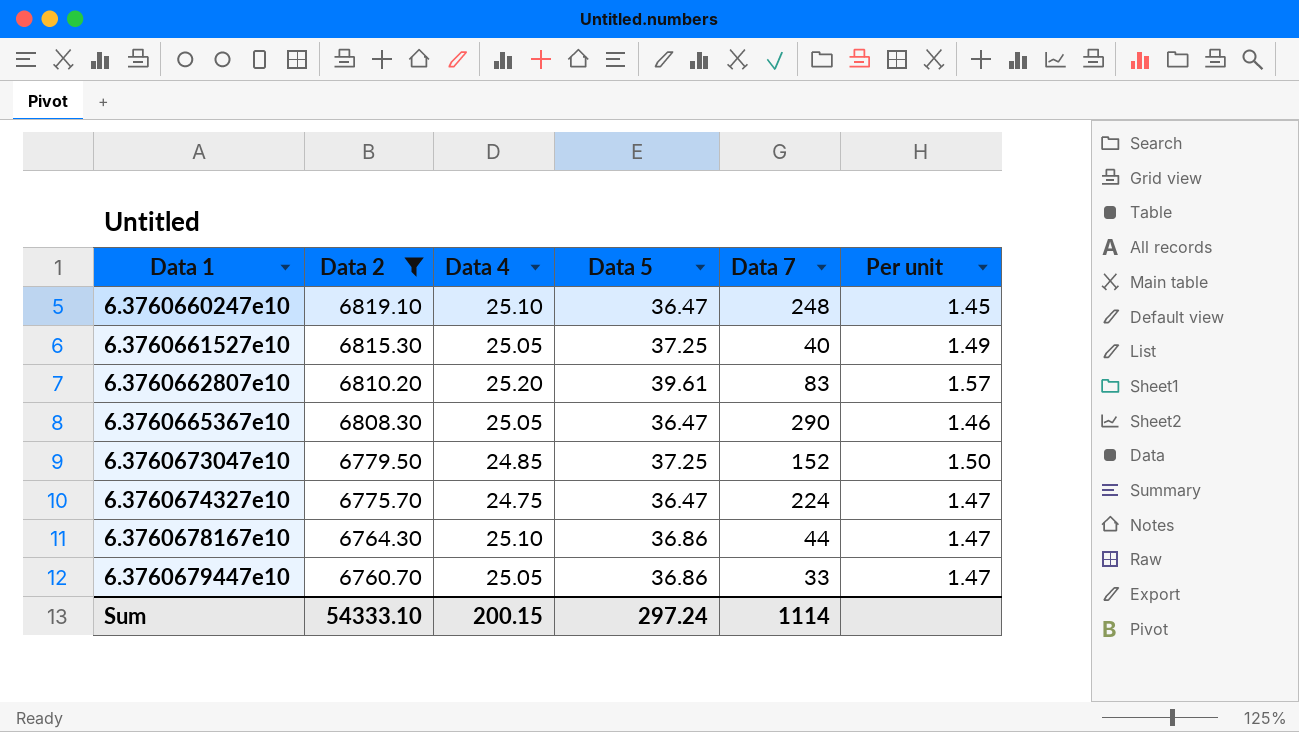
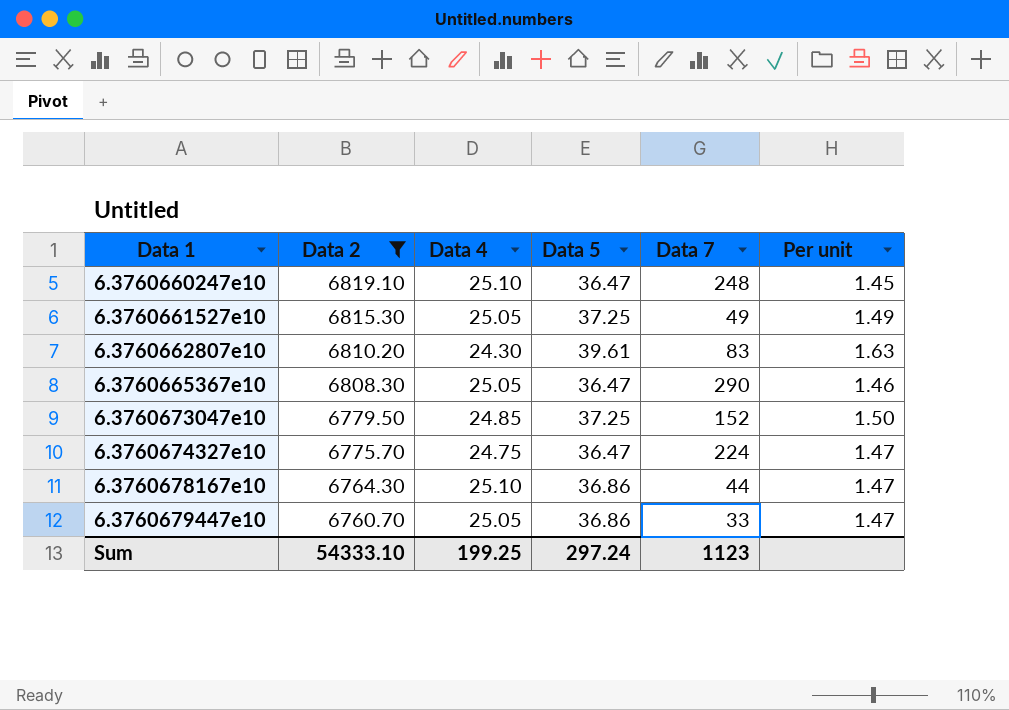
6.3760661527e10 | Data 7: 40 -> 49
6.3760662807e10 | Data 4: 25.20 -> 24.30
6.3760662807e10 | Per unit: 1.57 -> 1.63
Sum | Data 4: 200.15 -> 199.25
Sum | Data 7: 1114 -> 1123

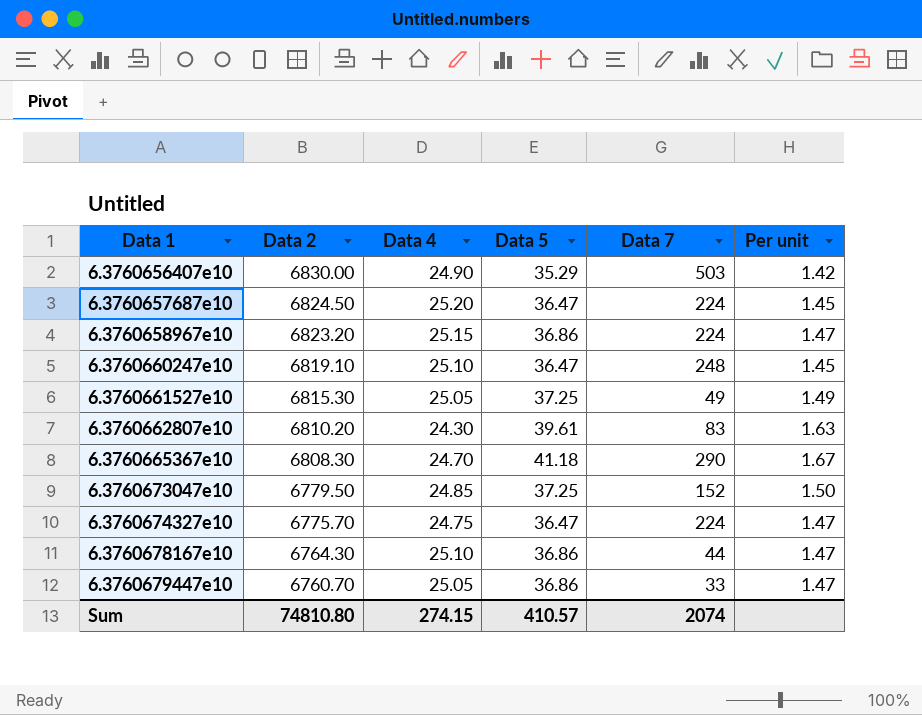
filter: Data 2 <= 6819.10 -> none
6.3760665367e10 | Data 4: 25.05 -> 24.70
6.3760665367e10 | Data 5: 36.47 -> 41.18
6.3760665367e10 | Per unit: 1.46 -> 1.67
Sum | Data 2: 54333.10 -> 74810.80
Sum | Data 4: 199.25 -> 274.15
Sum | Data 5: 297.24 -> 410.57
Sum | Data 7: 1123 -> 2074

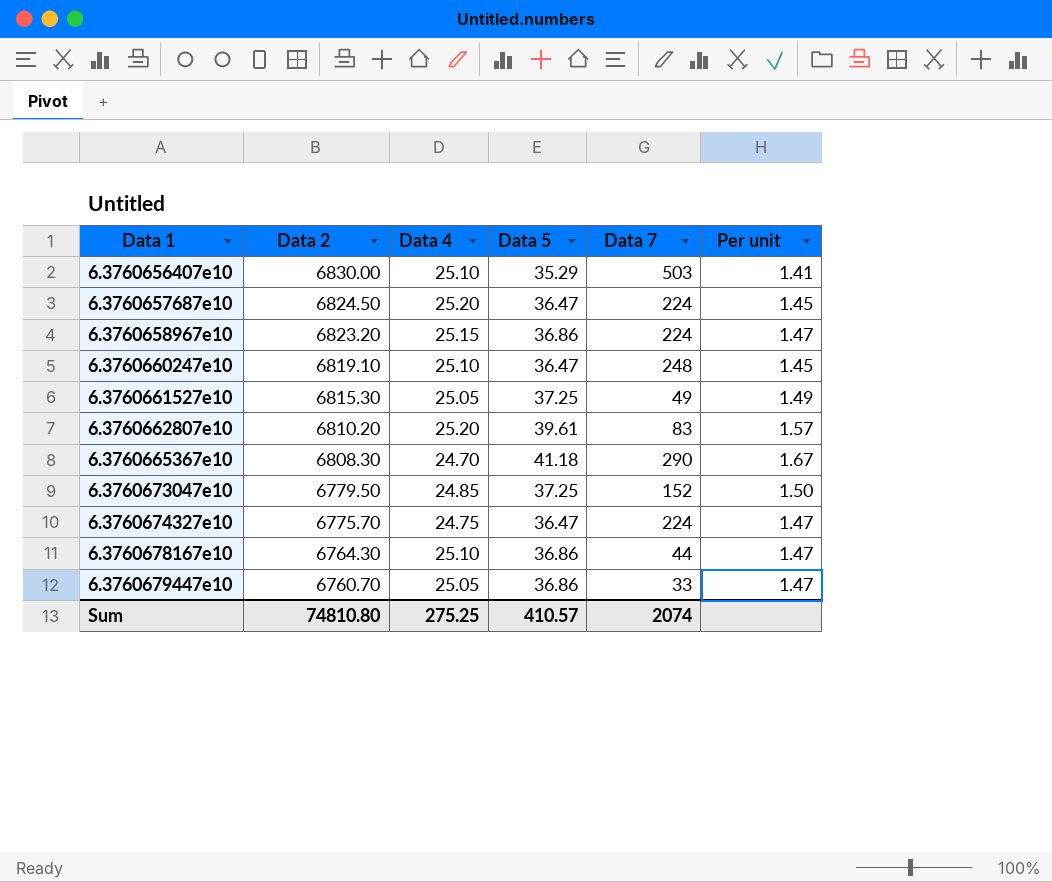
6.3760656407e10 | Data 4: 24.90 -> 25.10
6.3760656407e10 | Per unit: 1.42 -> 1.41
6.3760662807e10 | Data 4: 24.30 -> 25.20
6.3760662807e10 | Per unit: 1.63 -> 1.57
Sum | Data 4: 274.15 -> 275.25

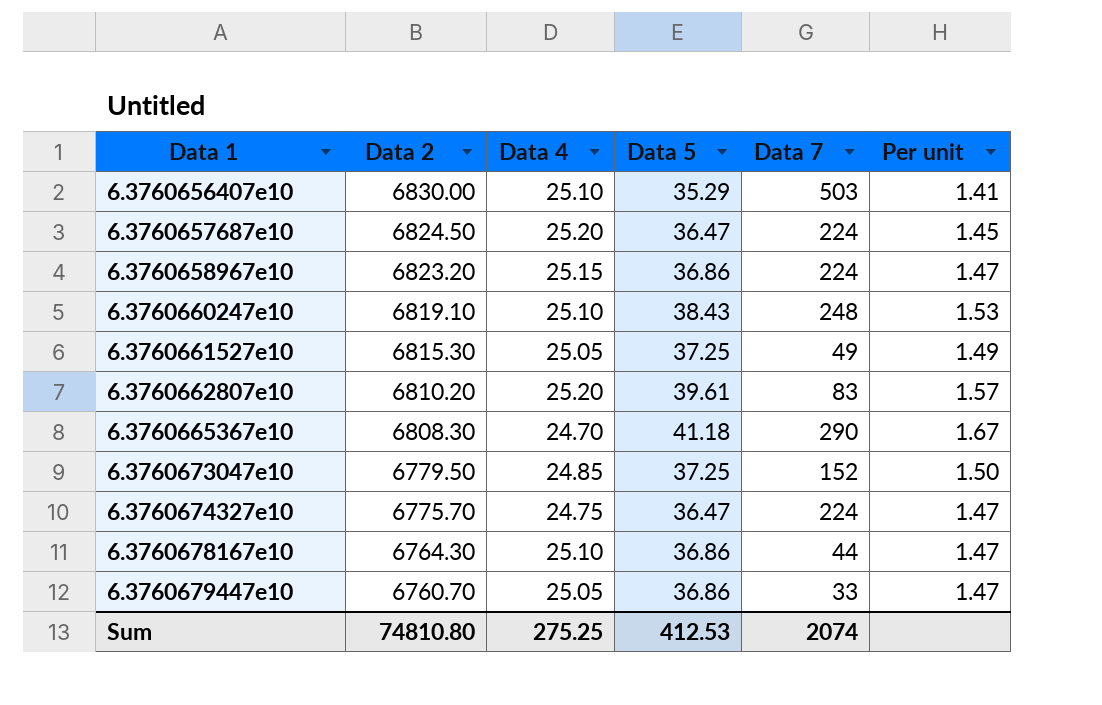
6.3760660247e10 | Data 5: 36.47 -> 38.43
6.3760660247e10 | Per unit: 1.45 -> 1.53
Sum | Data 5: 410.57 -> 412.53

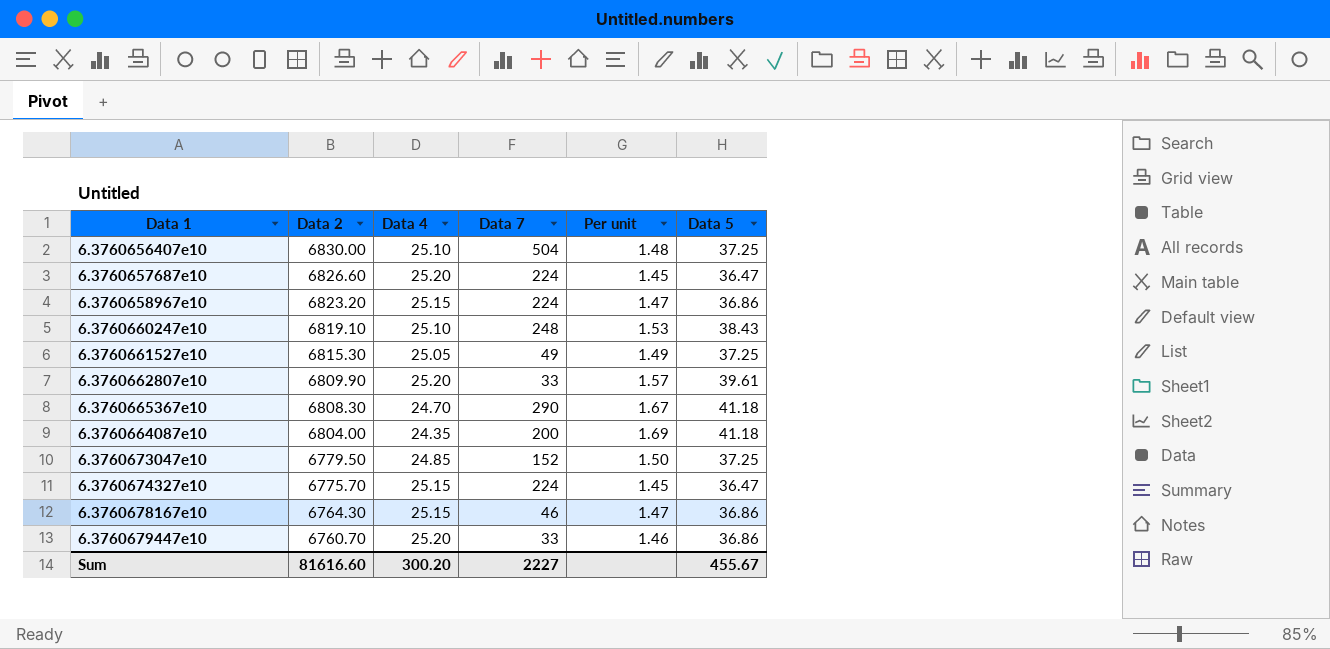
column Data 5 | position: 4 -> 6
6.3760656407e10 | Data 7: 503 -> 504
6.3760656407e10 | Per unit: 1.41 -> 1.48
6.3760656407e10 | Data 5: 35.29 -> 37.25
6.3760657687e10 | Data 2: 6824.50 -> 6826.60
6.3760662807e10 | Data 2: 6810.20 -> 6809.90
6.3760662807e10 | Data 7: 83 -> 33
row 6.3760664087e10: none -> 6804.00 | 24.35 | 200 | 1.69 | 41.18
6.3760674327e10 | Data 4: 24.75 -> 25.15
6.3760674327e10 | Per unit: 1.47 -> 1.45
6.3760678167e10 | Data 4: 25.10 -> 25.15
6.3760678167e10 | Data 7: 44 -> 46
6.3760679447e10 | Data 4: 25.05 -> 25.20
6.3760679447e10 | Per unit: 1.47 -> 1.46
Sum | Data 2: 74810.80 -> 81616.60
Sum | Data 4: 275.25 -> 300.20
Sum | Data 7: 2074 -> 2227
Sum | Data 5: 412.53 -> 455.67

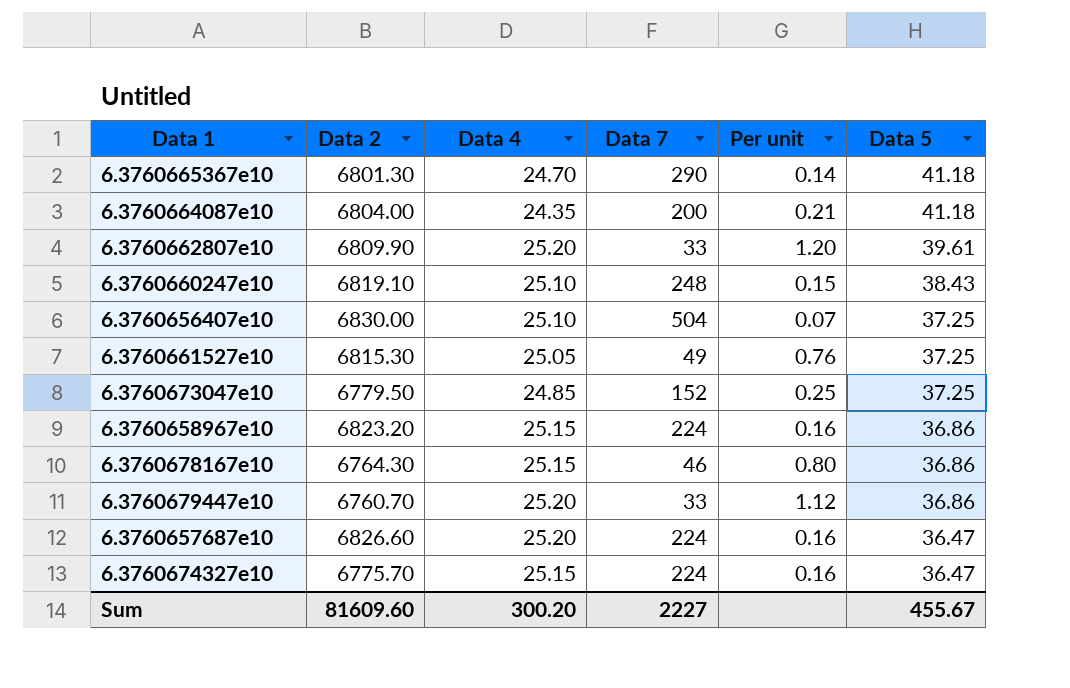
row order: Data 2 descending -> Data 5 descending
column Per unit | formula: [Data 5] / [Data 4] -> [Data 5] / [Data 7]
6.3760665367e10 | Data 2: 6808.30 -> 6801.30
Sum | Data 2: 81616.60 -> 81609.60

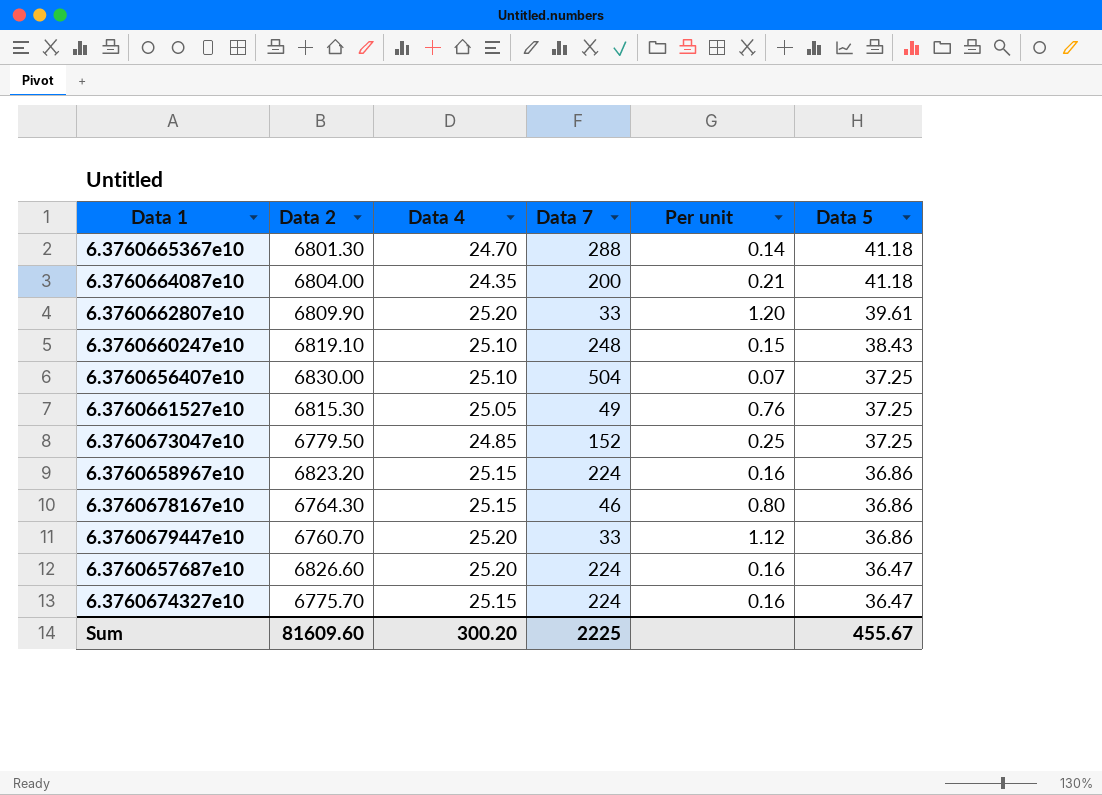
6.3760665367e10 | Data 7: 290 -> 288
Sum | Data 7: 2227 -> 2225

